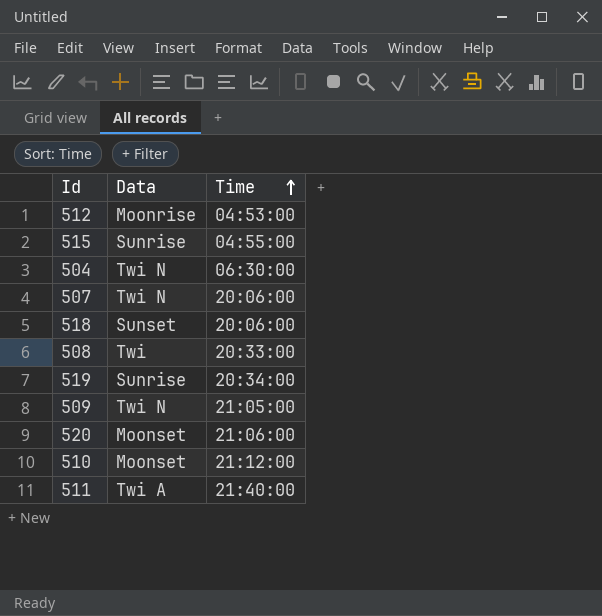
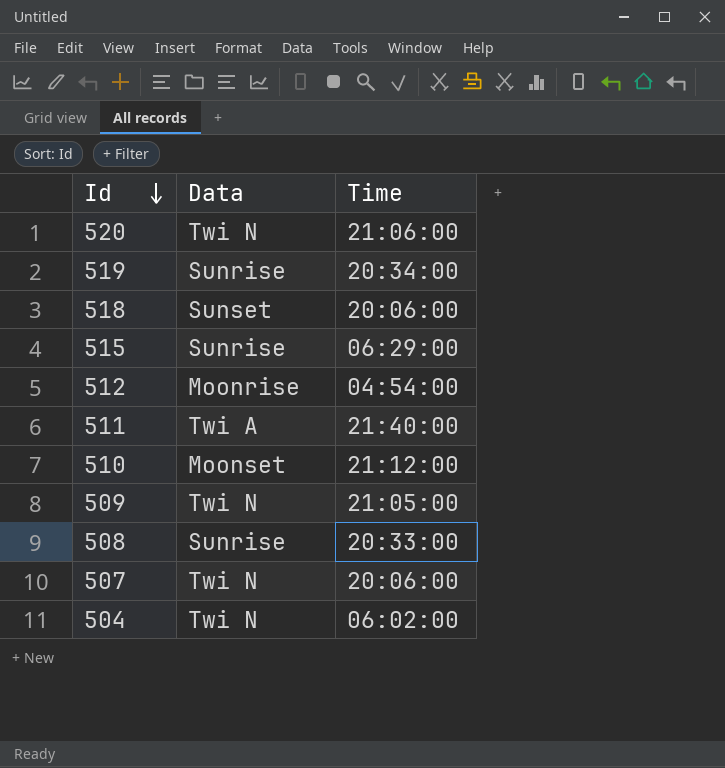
row order: Time ascending -> Id descending
520 | Data: Moonset -> Twi N
515 | Time: 04:55:00 -> 06:29:00
512 | Time: 04:53:00 -> 04:54:00
508 | Data: Twi -> Sunrise
504 | Time: 06:30:00 -> 06:02:00

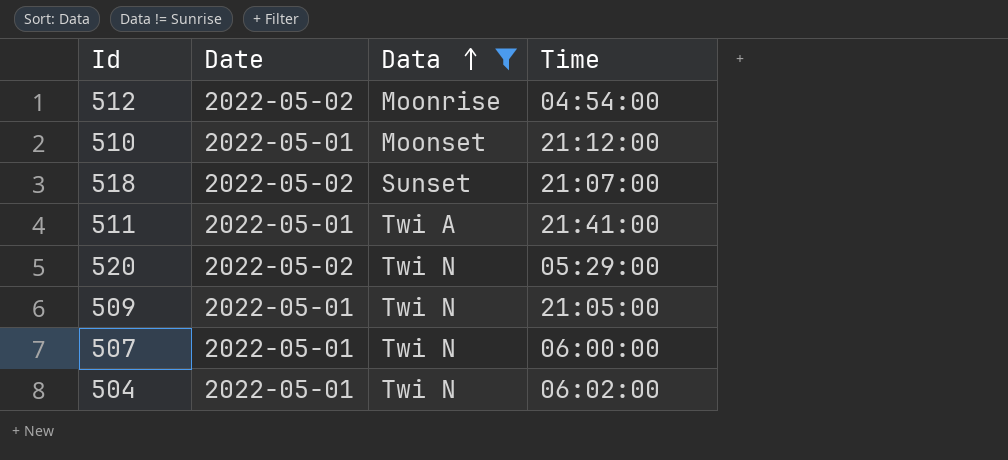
filter: none -> Data != Sunrise
row order: Id descending -> Data ascending
column Date | position: none -> 2
518 | Time: 20:06:00 -> 21:07:00
511 | Time: 21:40:00 -> 21:41:00
520 | Time: 21:06:00 -> 05:29:00
507 | Time: 20:06:00 -> 06:00:00

